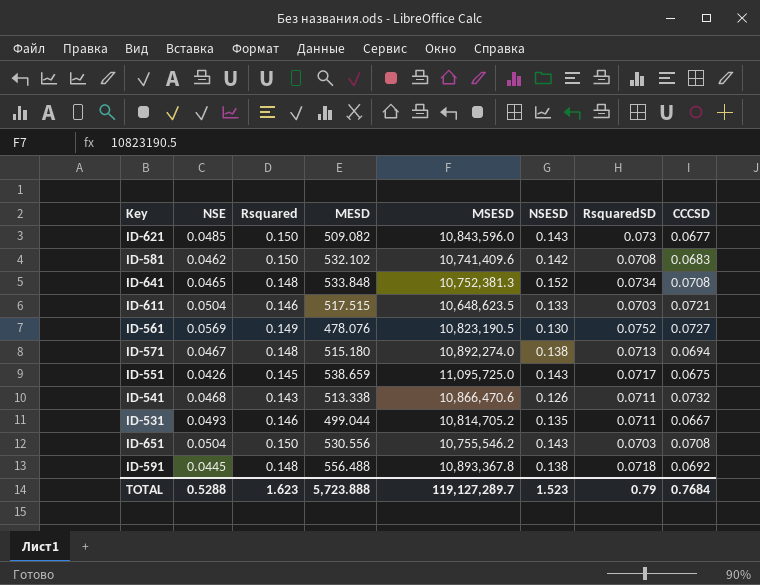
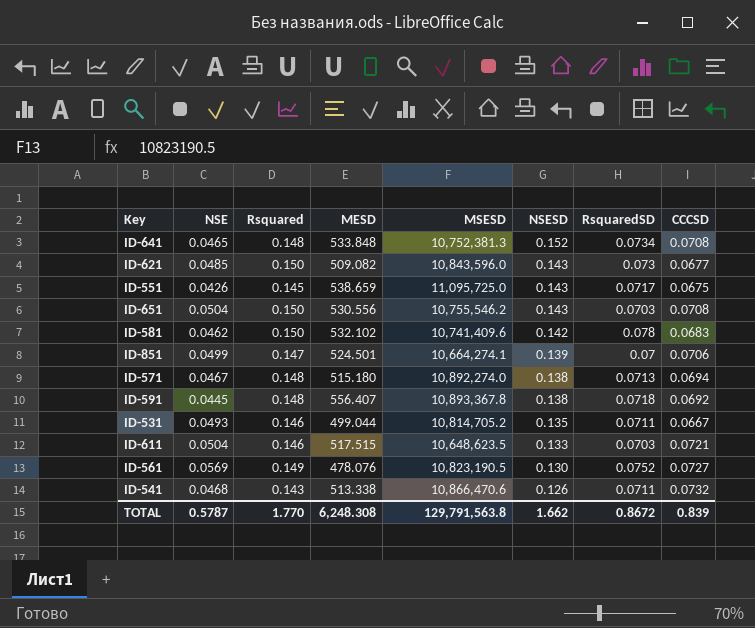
row order: none -> NSESD descending
ID-581 | RsquaredSD: 0.0708 -> 0.078
row ID-851: none -> 0.0499 | 0.147 | 524.501 | 10,664,274.1 | 0.139 | 0.07 | 0.0706
ID-591 | MESD: 556.488 -> 556.407
TOTAL | NSE: 0.5288 -> 0.5787
TOTAL | Rsquared: 1.623 -> 1.770
TOTAL | MESD: 5,723.888 -> 6,248.308
TOTAL | MSESD: 119,127,289.7 -> 129,791,563.8
TOTAL | NSESD: 1.523 -> 1.662
TOTAL | RsquaredSD: 0.79 -> 0.8672
TOTAL | CCCSD: 0.7684 -> 0.839

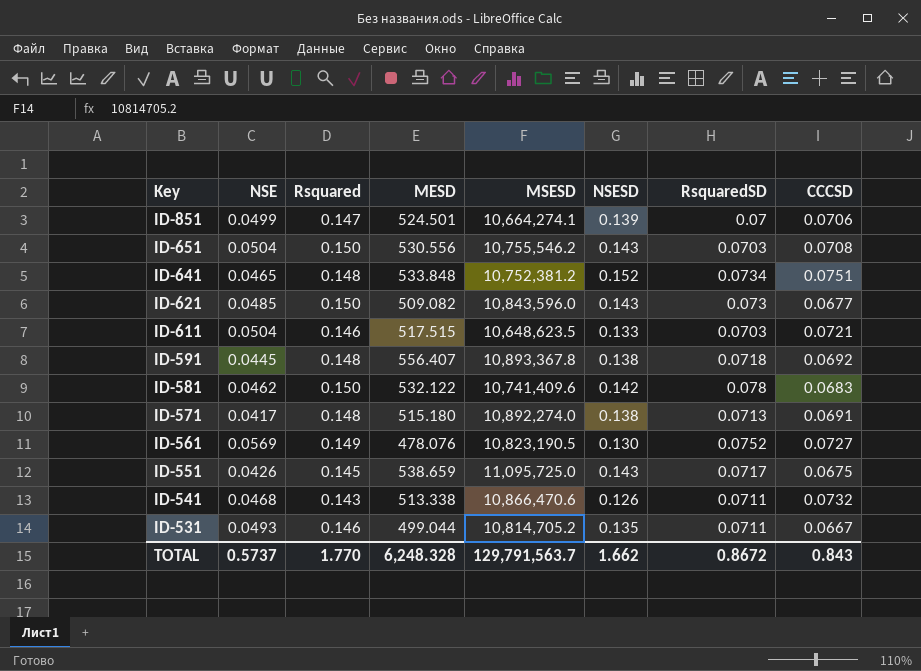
row order: NSESD descending -> Key descending
ID-641 | MSESD: 10,752,381.3 -> 10,752,381.2
ID-641 | CCCSD: 0.0708 -> 0.0751
ID-581 | MESD: 532.102 -> 532.122
ID-571 | NSE: 0.0467 -> 0.0417
ID-571 | CCCSD: 0.0694 -> 0.0691
TOTAL | NSE: 0.5787 -> 0.5737
TOTAL | MESD: 6,248.308 -> 6,248.328
TOTAL | MSESD: 129,791,563.8 -> 129,791,563.7
TOTAL | CCCSD: 0.839 -> 0.843

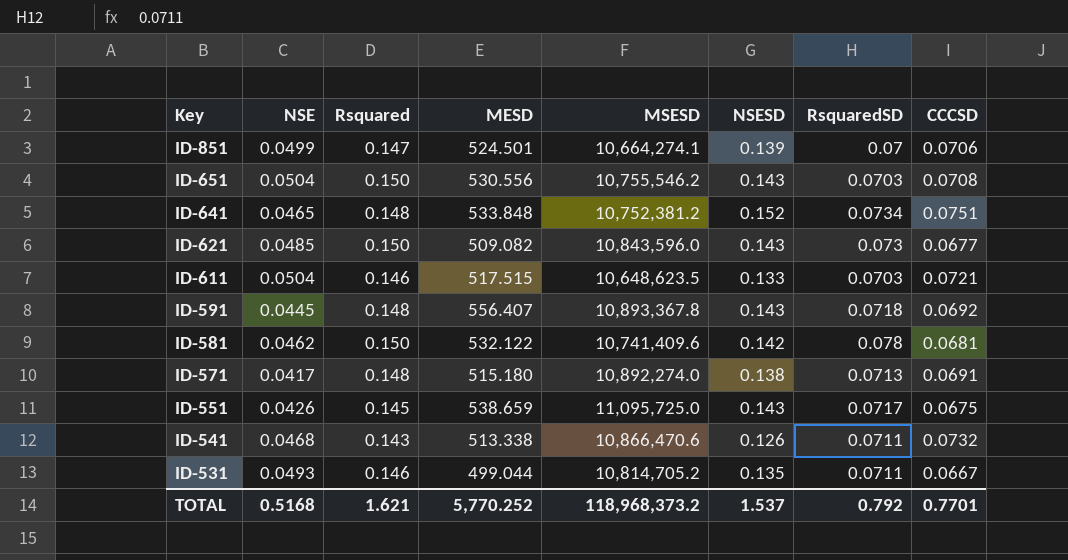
row ID-561: 0.0569 | 0.149 | 478.076 | 10,823,190.5 | 0.130 | 0.0752 | 0.0727 -> none
ID-591 | NSESD: 0.138 -> 0.143
ID-581 | CCCSD: 0.0683 -> 0.0681
TOTAL | NSE: 0.5737 -> 0.5168
TOTAL | Rsquared: 1.770 -> 1.621
TOTAL | MESD: 6,248.328 -> 5,770.252
TOTAL | MSESD: 129,791,563.7 -> 118,968,373.2
TOTAL | NSESD: 1.662 -> 1.537
TOTAL | RsquaredSD: 0.8672 -> 0.792
TOTAL | CCCSD: 0.843 -> 0.7701

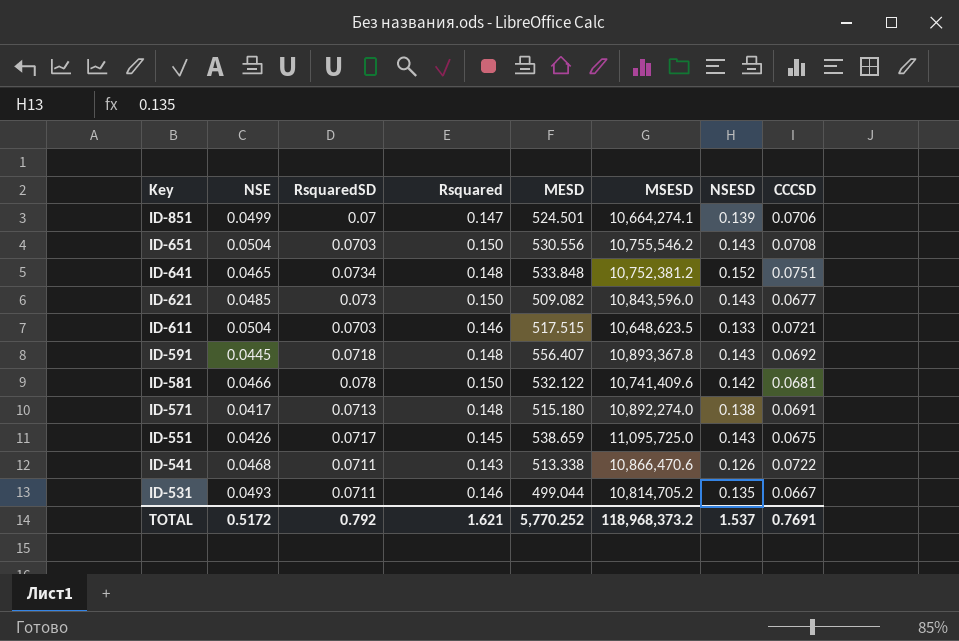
column RsquaredSD | position: 7 -> 3
ID-581 | NSE: 0.0462 -> 0.0466
ID-541 | CCCSD: 0.0732 -> 0.0722
TOTAL | NSE: 0.5168 -> 0.5172
TOTAL | CCCSD: 0.7701 -> 0.7691

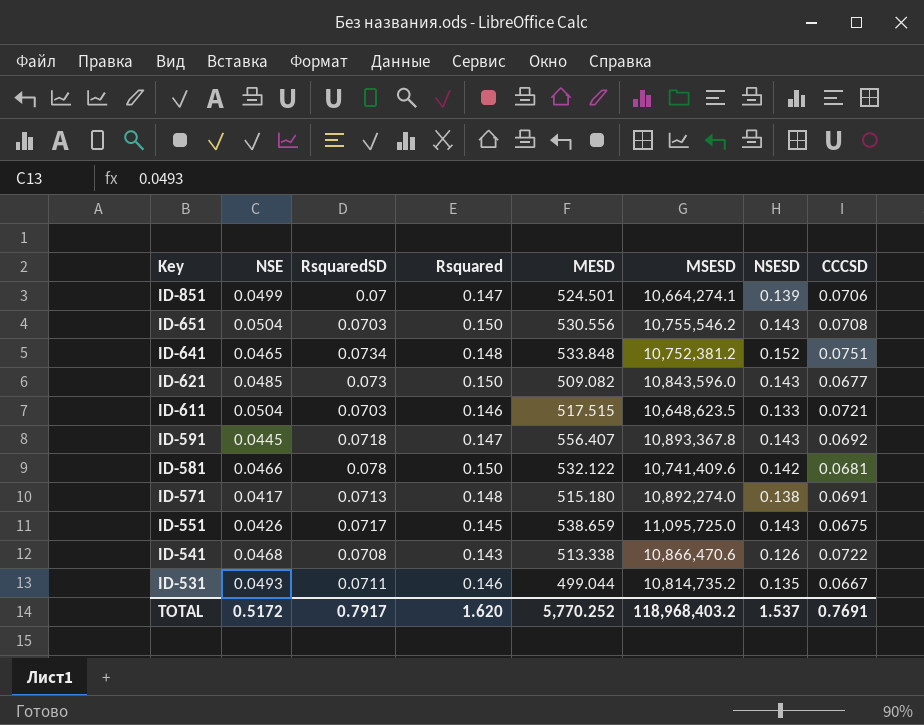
ID-591 | Rsquared: 0.148 -> 0.147
ID-541 | RsquaredSD: 0.0711 -> 0.0708
ID-531 | MSESD: 10,814,705.2 -> 10,814,735.2
TOTAL | RsquaredSD: 0.792 -> 0.7917
TOTAL | Rsquared: 1.621 -> 1.620
TOTAL | MSESD: 118,968,373.2 -> 118,968,403.2

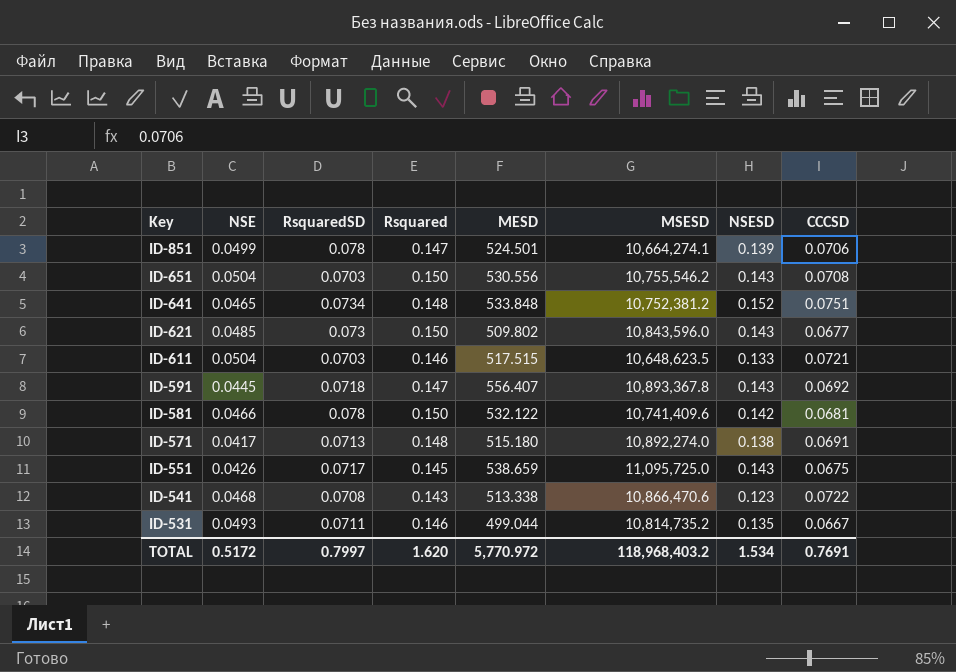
ID-851 | RsquaredSD: 0.07 -> 0.078
ID-621 | MESD: 509.082 -> 509.802
ID-541 | NSESD: 0.126 -> 0.123
TOTAL | RsquaredSD: 0.7917 -> 0.7997
TOTAL | MESD: 5,770.252 -> 5,770.972
TOTAL | NSESD: 1.537 -> 1.534

